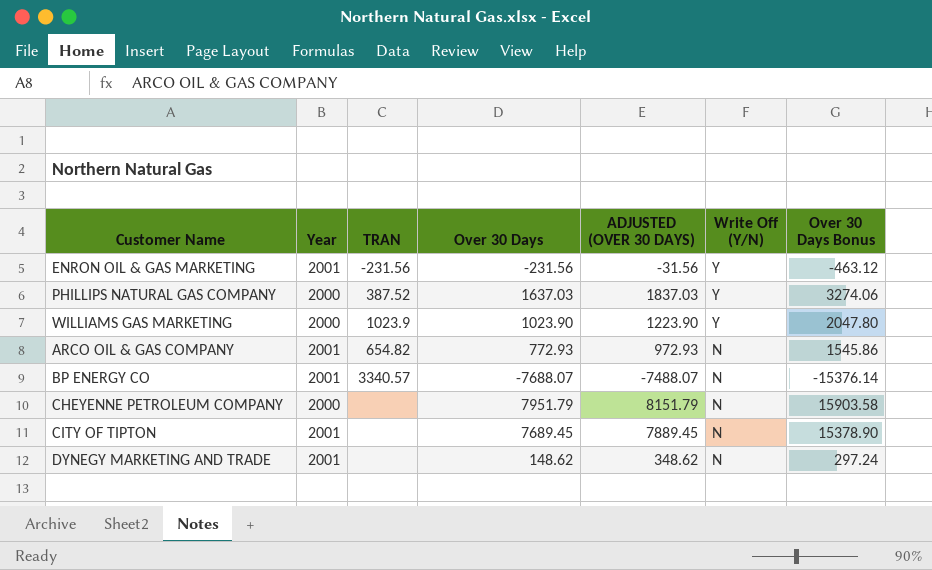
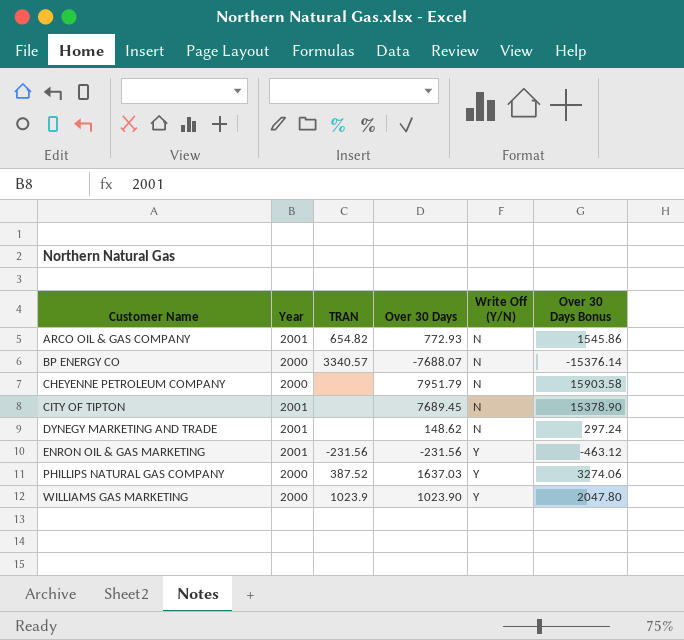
row order: Write Off (Y/N) descending -> Customer Name ascending
column ADJUSTED (OVER 30 DAYS) | formula: [Over 30 Days] + 200 -> none
BP ENERGY CO | Year: 2001 -> 2000

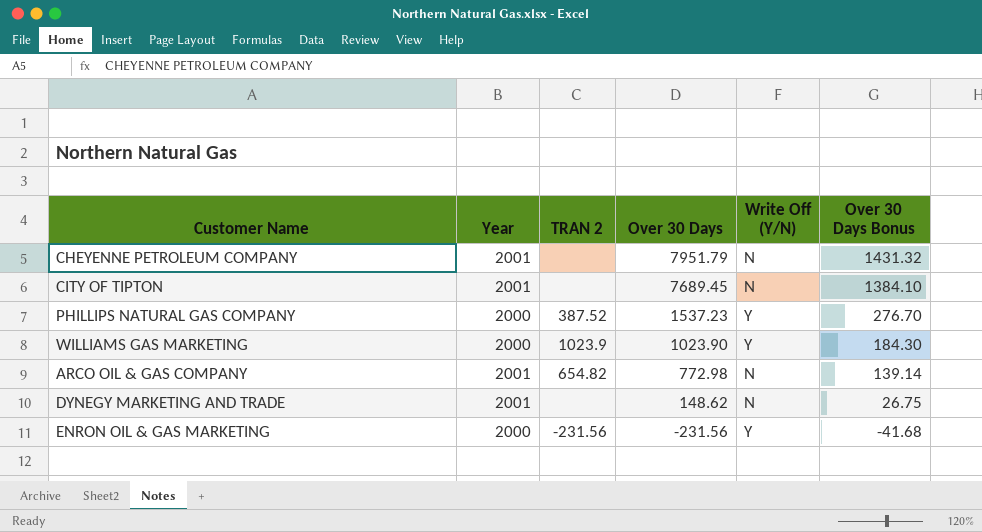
row order: Customer Name ascending -> Over 30 Days descending
column name: TRAN -> TRAN 2
column Over 30 Days Bonus | formula: [Over 30 Days] * 2 -> [Over 30 Days] * 0.18
row BP ENERGY CO: 2000 | 3340.57 | -7688.07 | N | -15376.14 -> none
CHEYENNE PETROLEUM COMPANY | Year: 2000 -> 2001
PHILLIPS NATURAL GAS COMPANY | Over 30 Days: 1637.03 -> 1537.23
ARCO OIL & GAS COMPANY | Over 30 Days: 772.93 -> 772.98
ENRON OIL & GAS MARKETING | Year: 2001 -> 2000

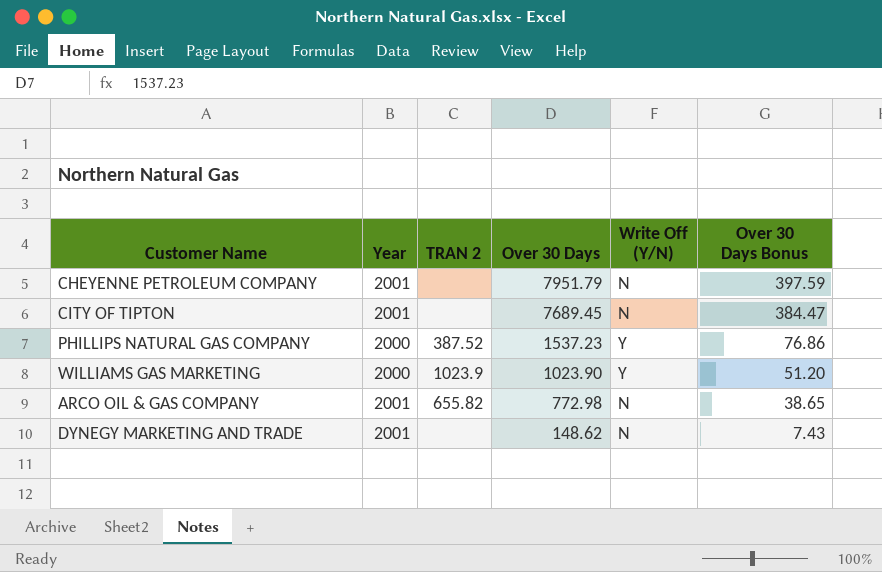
column Over 30 Days Bonus | formula: [Over 30 Days] * 0.18 -> [Over 30 Days] * 0.05
row ENRON OIL & GAS MARKETING: 2000 | -231.56 | -231.56 | Y | -41.68 -> none
ARCO OIL & GAS COMPANY | TRAN 2: 654.82 -> 655.82

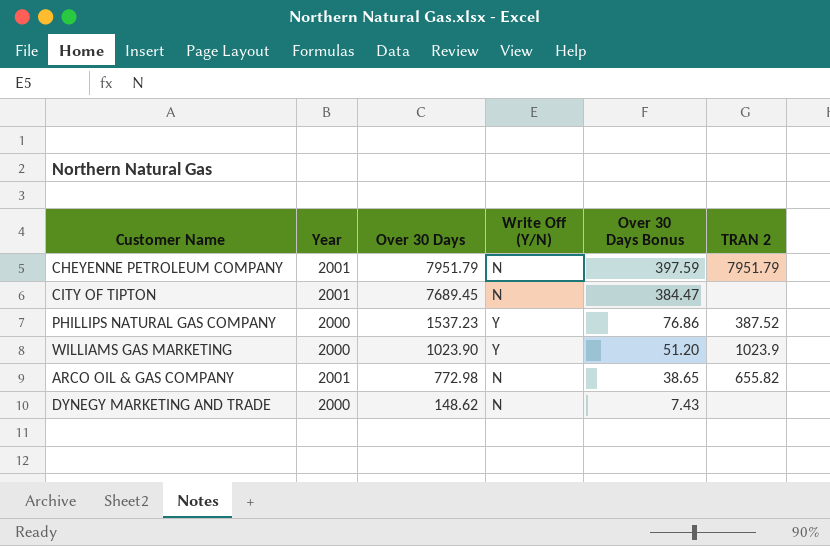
column TRAN 2 | position: 3 -> 6
CHEYENNE PETROLEUM COMPANY | TRAN 2: none -> 7951.79
DYNEGY MARKETING AND TRADE | Year: 2001 -> 2000

